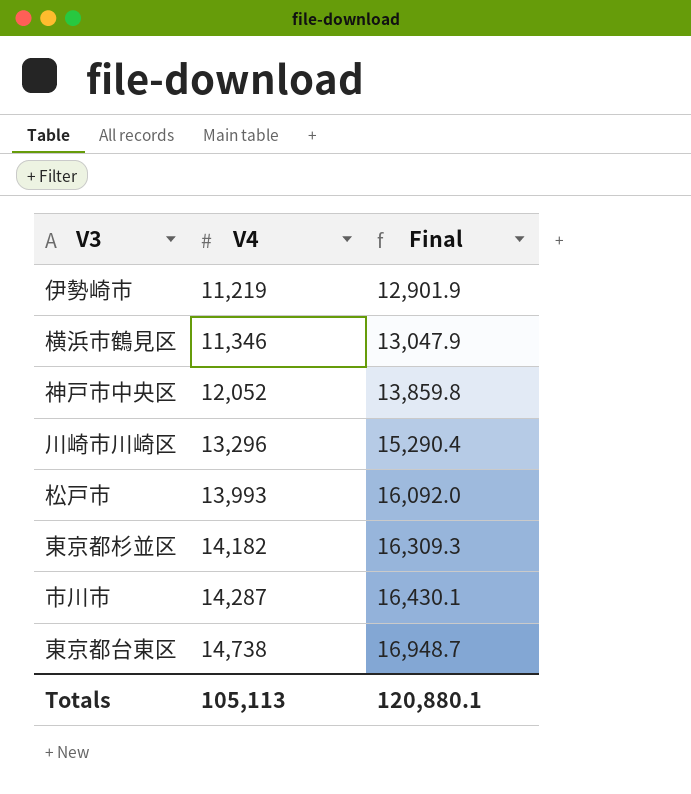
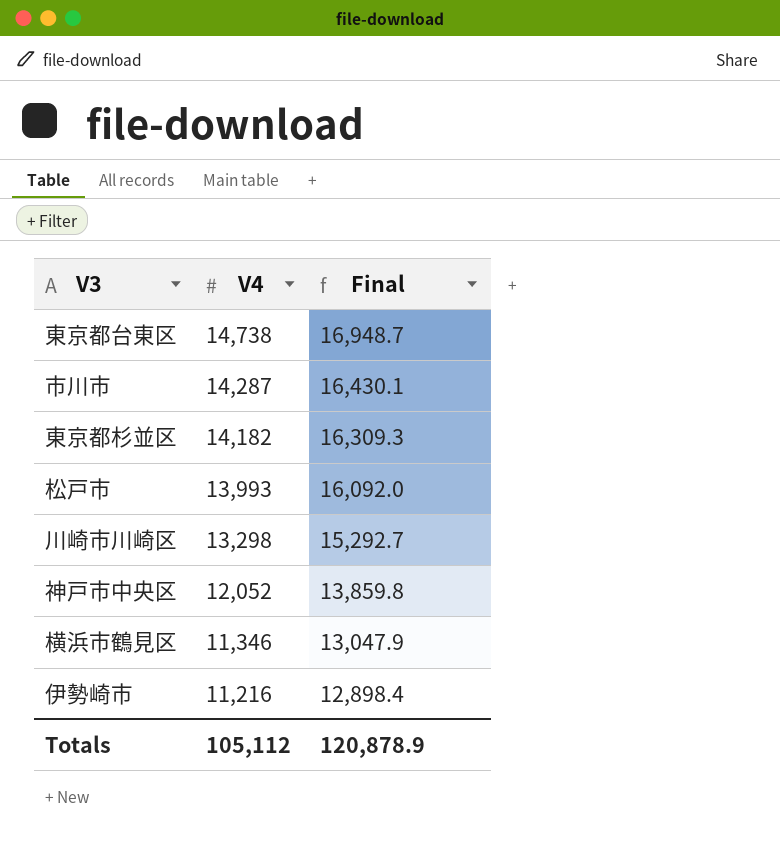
row order: V4 ascending -> V4 descending
川崎市川崎区 | V4: 13,296 -> 13,298
川崎市川崎区 | Final: 15,290.4 -> 15,292.7
伊勢崎市 | V4: 11,219 -> 11,216
伊勢崎市 | Final: 12,901.9 -> 12,898.4
Totals | V4: 105,113 -> 105,112
Totals | Final: 120,880.1 -> 120,878.9

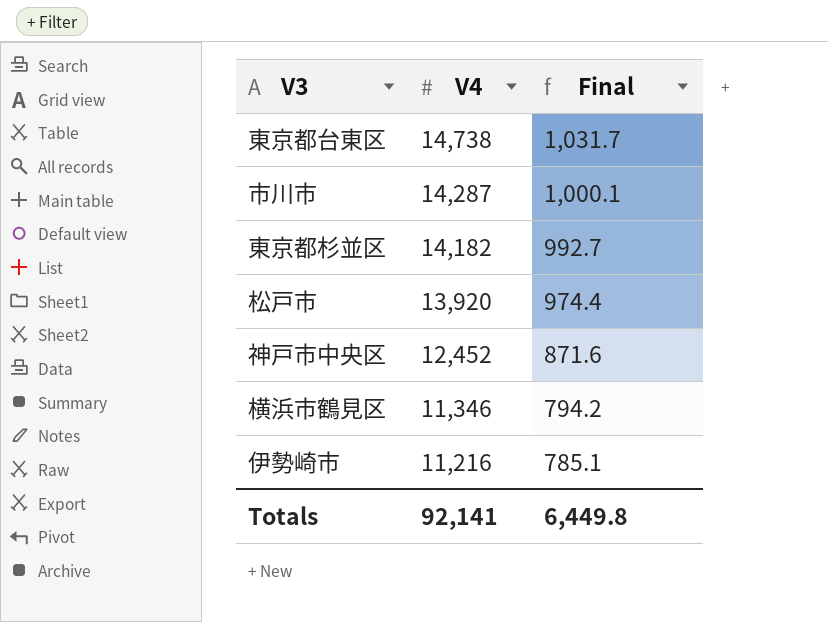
column Final | formula: [V4] * 1.15 -> [V4] * 0.07
row 川崎市川崎区: 13,298 | 15,292.7 -> none
松戸市 | V4: 13,993 -> 13,920
神戸市中央区 | V4: 12,052 -> 12,452
Totals | V4: 105,112 -> 92,141
Totals | Final: 120,878.9 -> 6,449.8

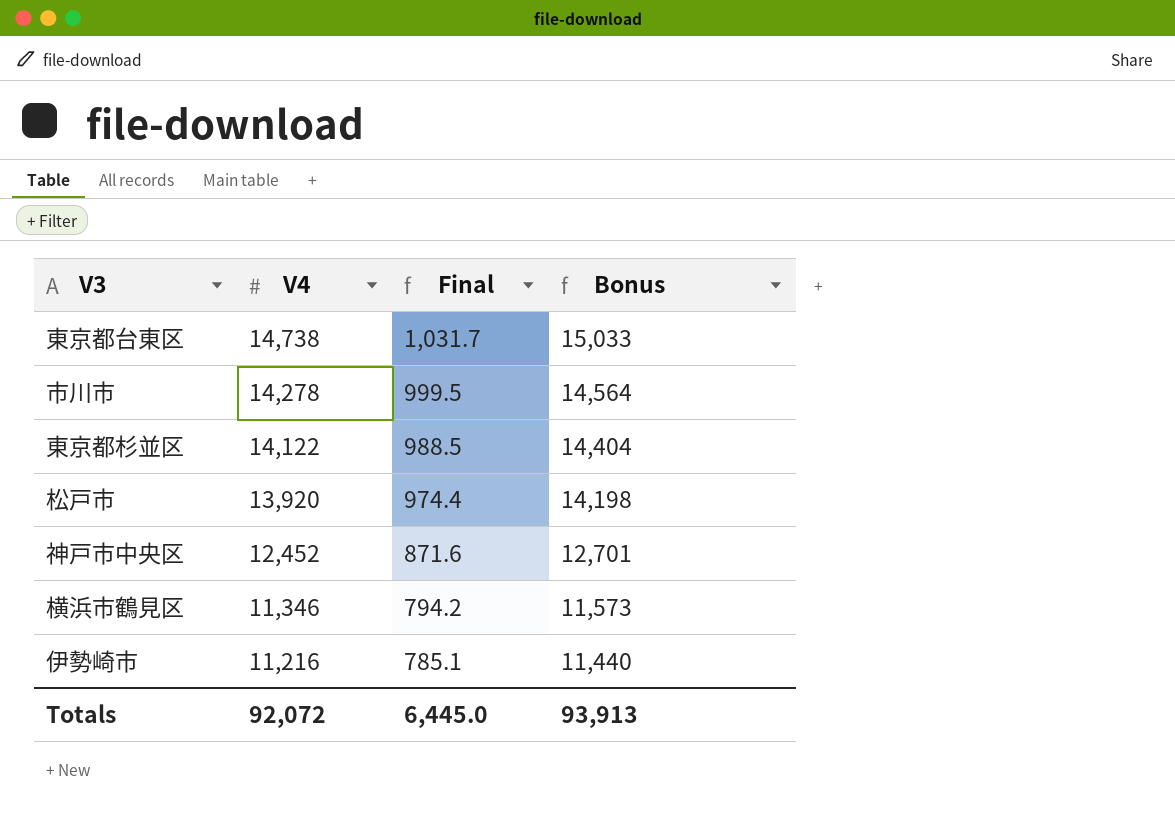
column Bonus | formula: none -> [V4] * 1.02
市川市 | V4: 14,287 -> 14,278
市川市 | Final: 1,000.1 -> 999.5
東京都杉並区 | V4: 14,182 -> 14,122
東京都杉並区 | Final: 992.7 -> 988.5
Totals | V4: 92,141 -> 92,072
Totals | Final: 6,449.8 -> 6,445.0

